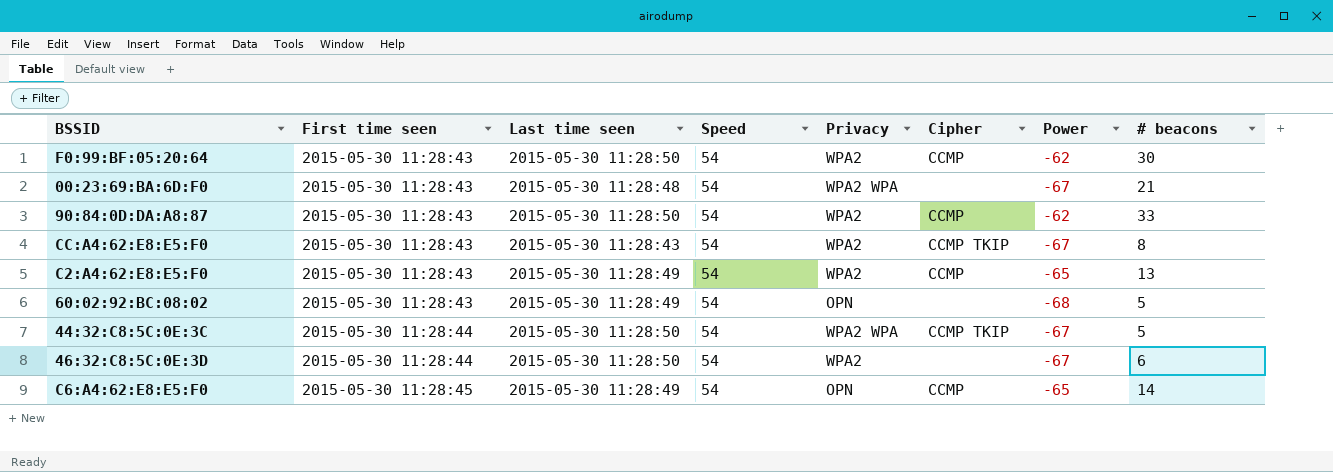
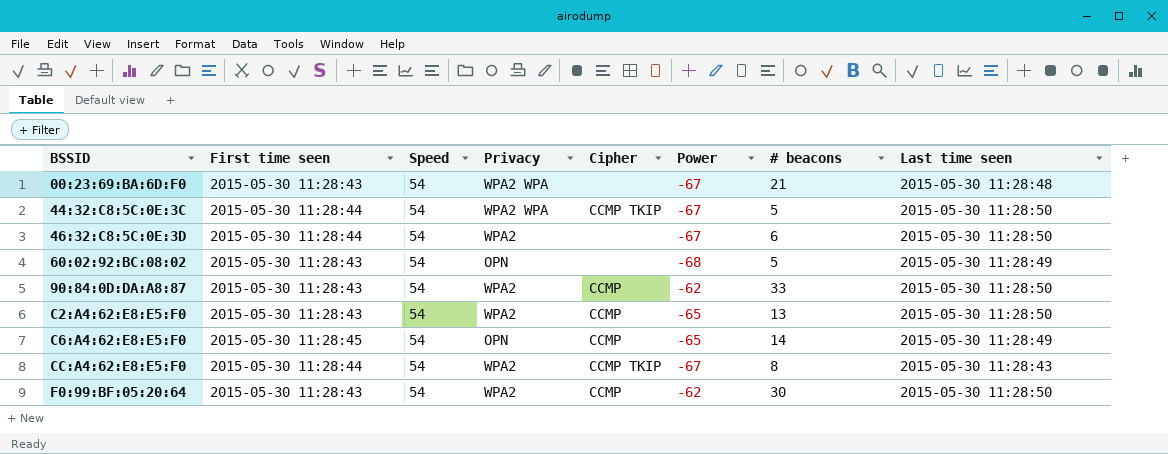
row order: First time seen ascending -> BSSID ascending
column Last time seen | position: 3 -> 8
C2:A4:62:E8:E5:F0 | Last time seen: 2015-05-30 11:28:49 -> 2015-05-30 11:28:50
CC:A4:62:E8:E5:F0 | First time seen: 2015-05-30 11:28:43 -> 2015-05-30 11:28:44

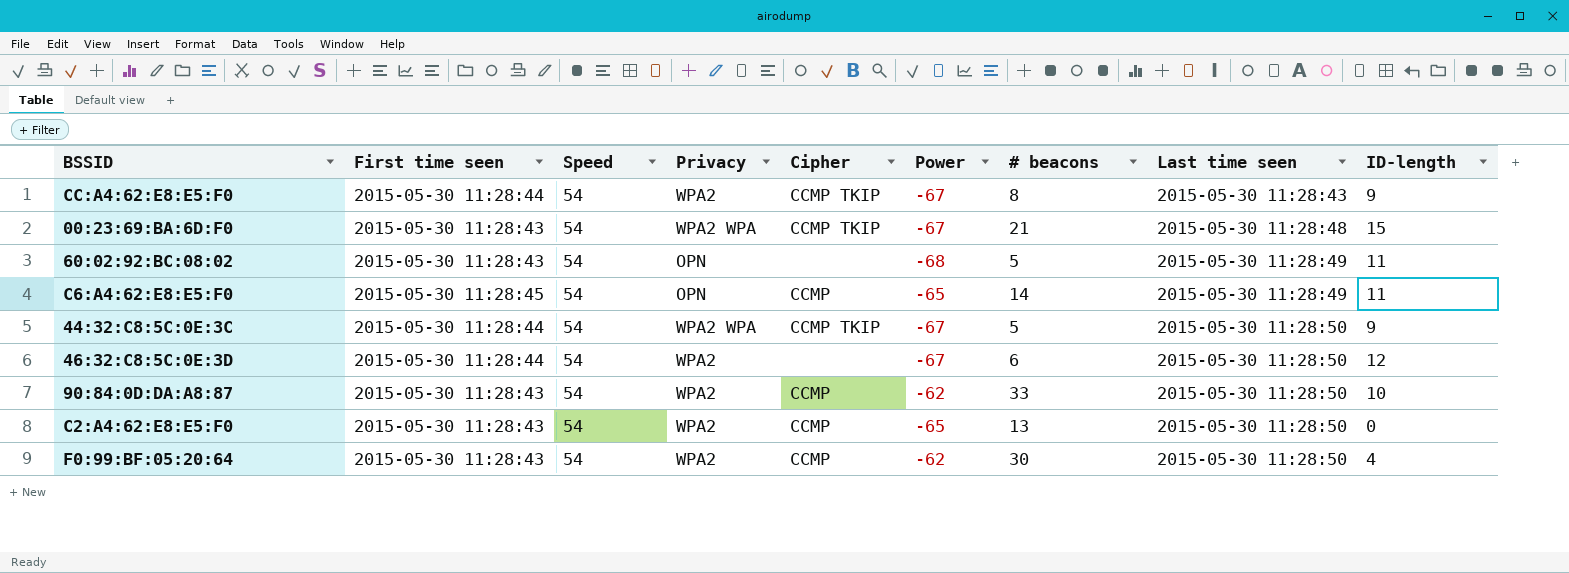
row order: BSSID ascending -> Last time seen ascending
column ID-length | position: none -> 9
00:23:69:BA:6D:F0 | Cipher: none -> CCMP TKIP

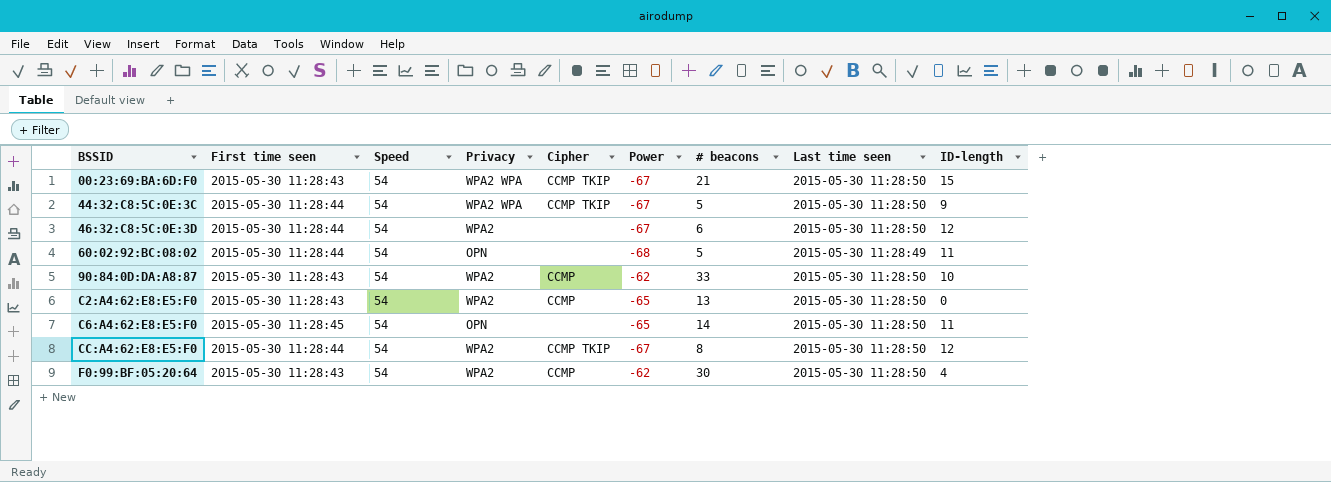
row order: Last time seen ascending -> BSSID ascending
00:23:69:BA:6D:F0 | Last time seen: 2015-05-30 11:28:48 -> 2015-05-30 11:28:50
60:02:92:BC:08:02 | First time seen: 2015-05-30 11:28:43 -> 2015-05-30 11:28:44
C6:A4:62:E8:E5:F0 | Cipher: CCMP -> none
C6:A4:62:E8:E5:F0 | Last time seen: 2015-05-30 11:28:49 -> 2015-05-30 11:28:50
CC:A4:62:E8:E5:F0 | Last time seen: 2015-05-30 11:28:43 -> 2015-05-30 11:28:50
CC:A4:62:E8:E5:F0 | ID-length: 9 -> 12

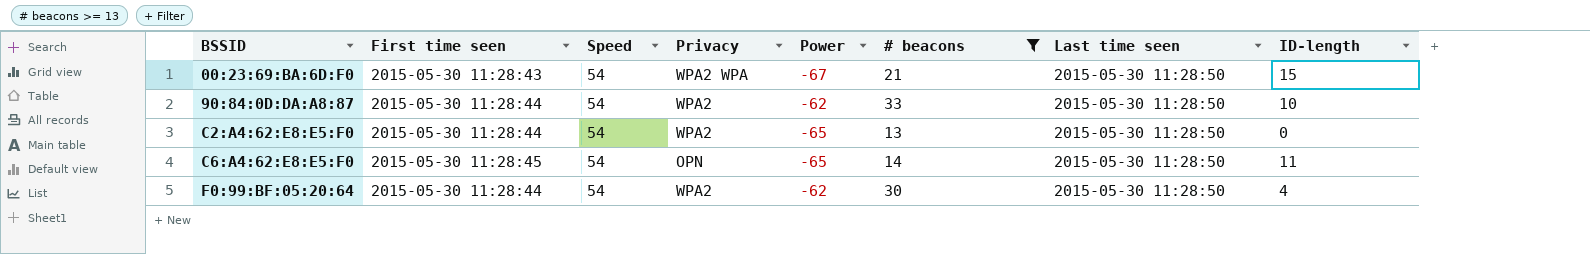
filter: none -> # beacons >= 13
column Cipher | position: 5 -> none
90:84:0D:DA:A8:87 | First time seen: 2015-05-30 11:28:43 -> 2015-05-30 11:28:44
C2:A4:62:E8:E5:F0 | First time seen: 2015-05-30 11:28:43 -> 2015-05-30 11:28:44
F0:99:BF:05:20:64 | First time seen: 2015-05-30 11:28:43 -> 2015-05-30 11:28:44

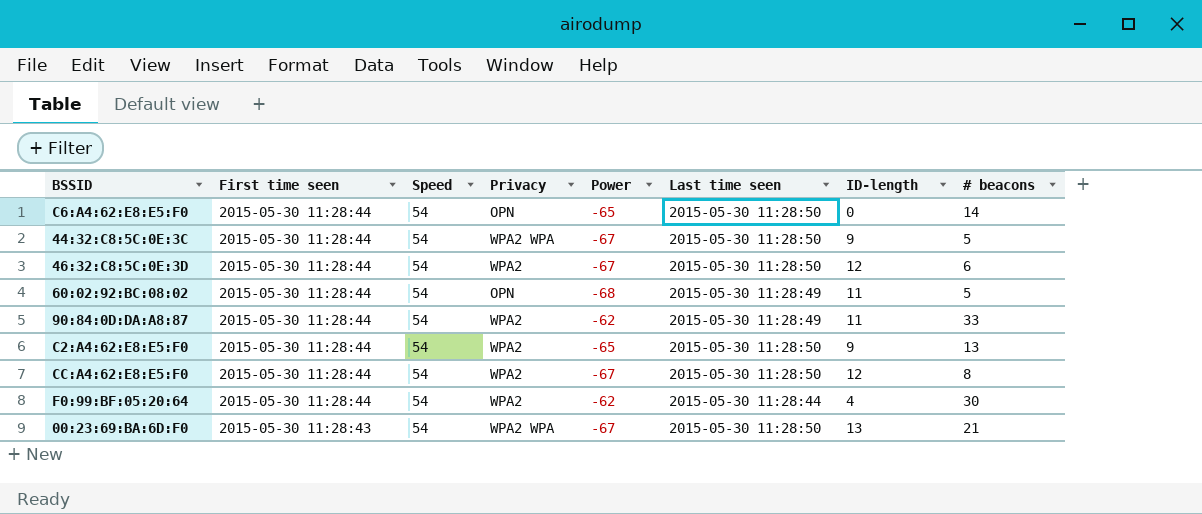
filter: # beacons >= 13 -> none
row order: BSSID ascending -> First time seen descending
column # beacons | position: 6 -> 8
C6:A4:62:E8:E5:F0 | First time seen: 2015-05-30 11:28:45 -> 2015-05-30 11:28:44
C6:A4:62:E8:E5:F0 | ID-length: 11 -> 0
90:84:0D:DA:A8:87 | Last time seen: 2015-05-30 11:28:50 -> 2015-05-30 11:28:49
90:84:0D:DA:A8:87 | ID-length: 10 -> 11
C2:A4:62:E8:E5:F0 | ID-length: 0 -> 9
F0:99:BF:05:20:64 | Last time seen: 2015-05-30 11:28:50 -> 2015-05-30 11:28:44
00:23:69:BA:6D:F0 | ID-length: 15 -> 13

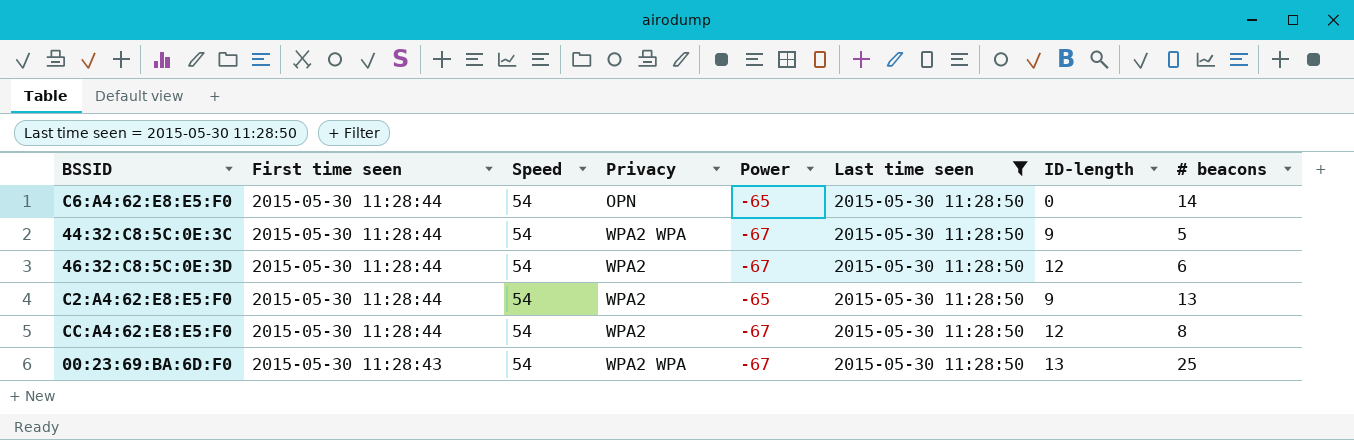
filter: none -> Last time seen = 2015-05-30 11:28:50
00:23:69:BA:6D:F0 | # beacons: 21 -> 25

